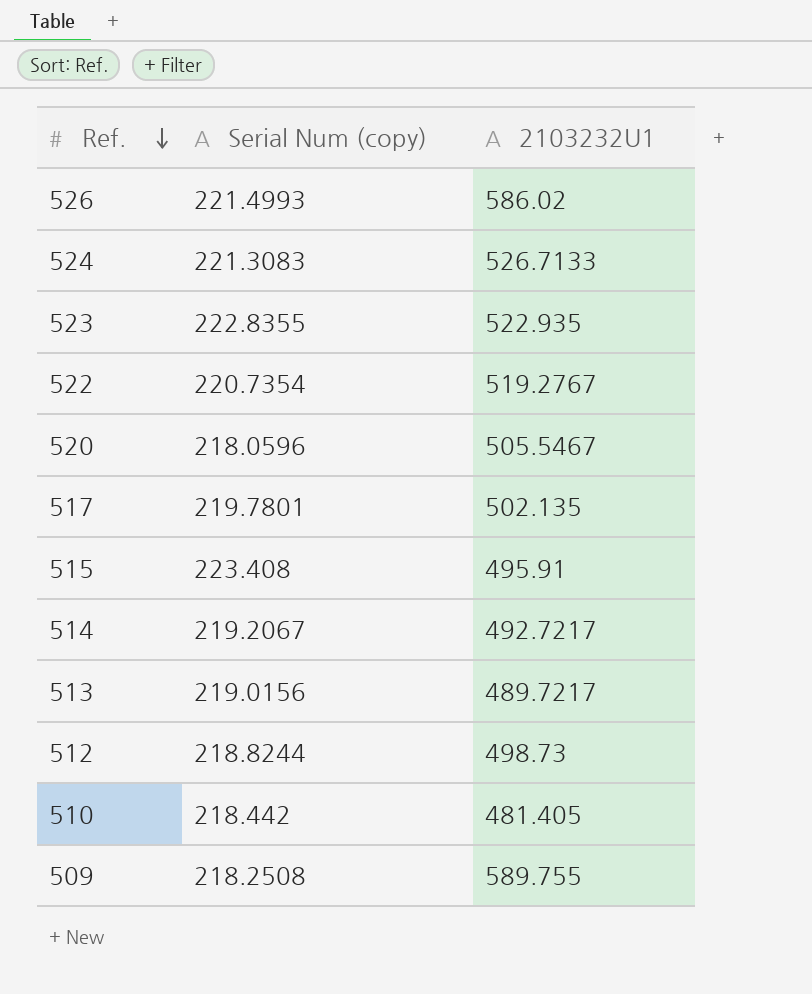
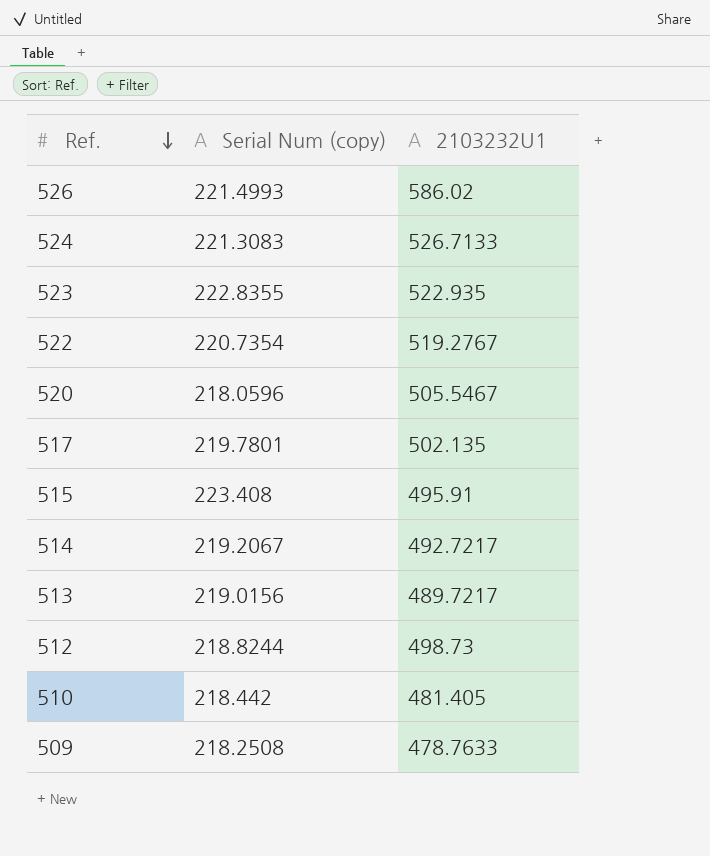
509 | 2103232U1: 589.755 -> 478.7633

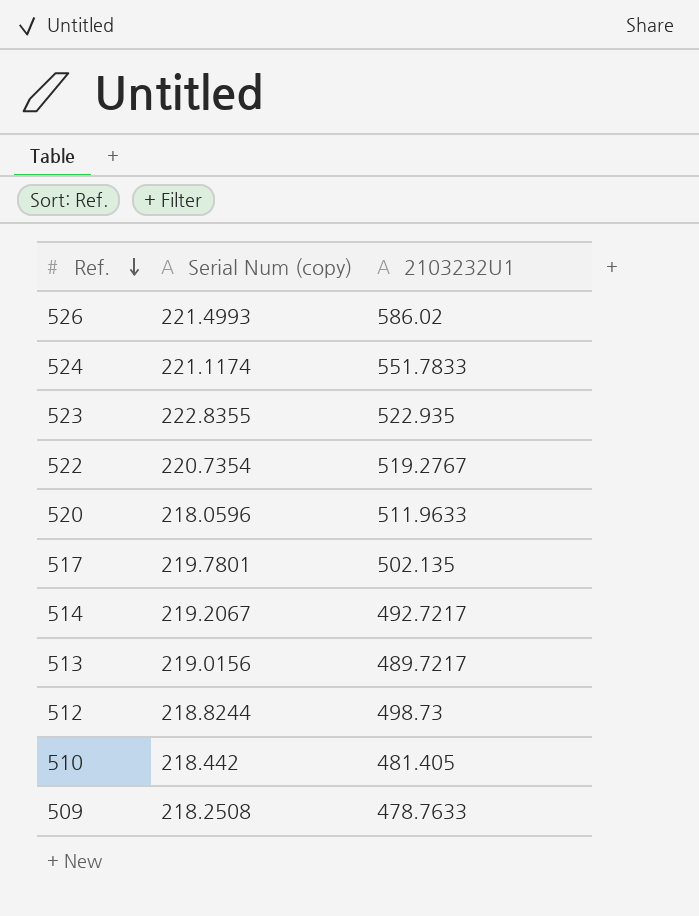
row 515: 223.408 | 495.91 -> none
524 | Serial Num (copy): 221.3083 -> 221.1174
524 | 2103232U1: 526.7133 -> 551.7833
520 | 2103232U1: 505.5467 -> 511.9633

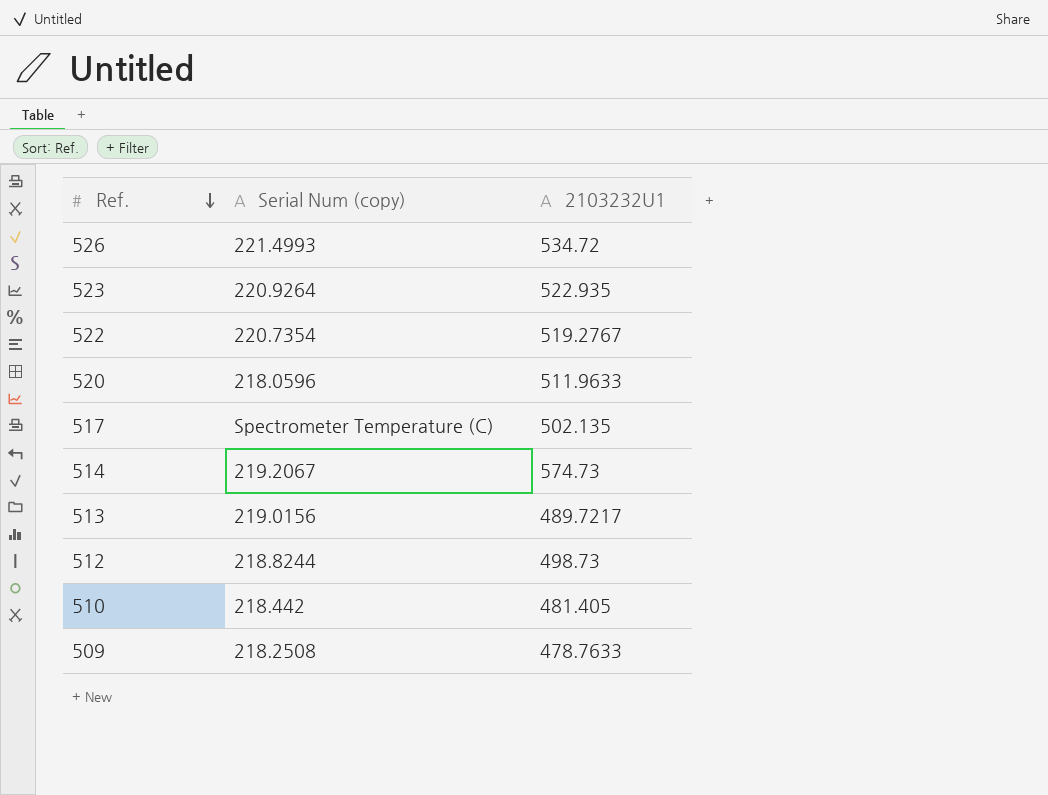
row 524: 221.1174 | 551.7833 -> none
526 | 2103232U1: 586.02 -> 534.72
523 | Serial Num (copy): 222.8355 -> 220.9264
517 | Serial Num (copy): 219.7801 -> Spectrometer Temperature (C)
514 | 2103232U1: 492.7217 -> 574.73

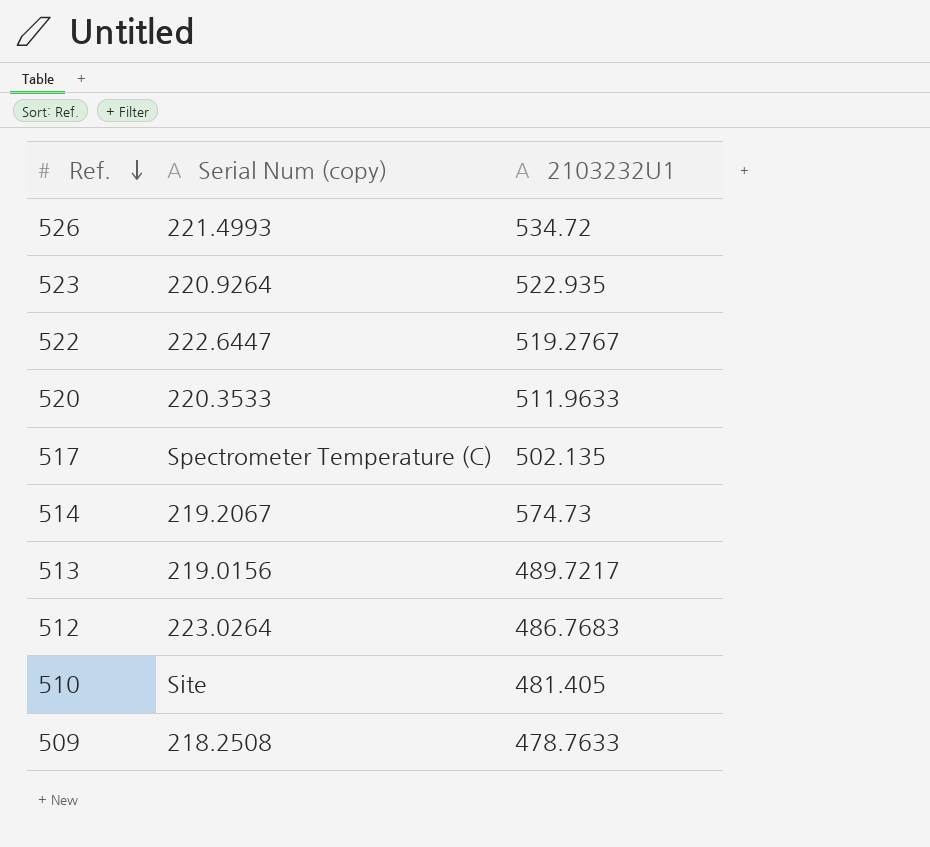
522 | Serial Num (copy): 220.7354 -> 222.6447
520 | Serial Num (copy): 218.0596 -> 220.3533
512 | Serial Num (copy): 218.8244 -> 223.0264
512 | 2103232U1: 498.73 -> 486.7683
510 | Serial Num (copy): 218.442 -> Site

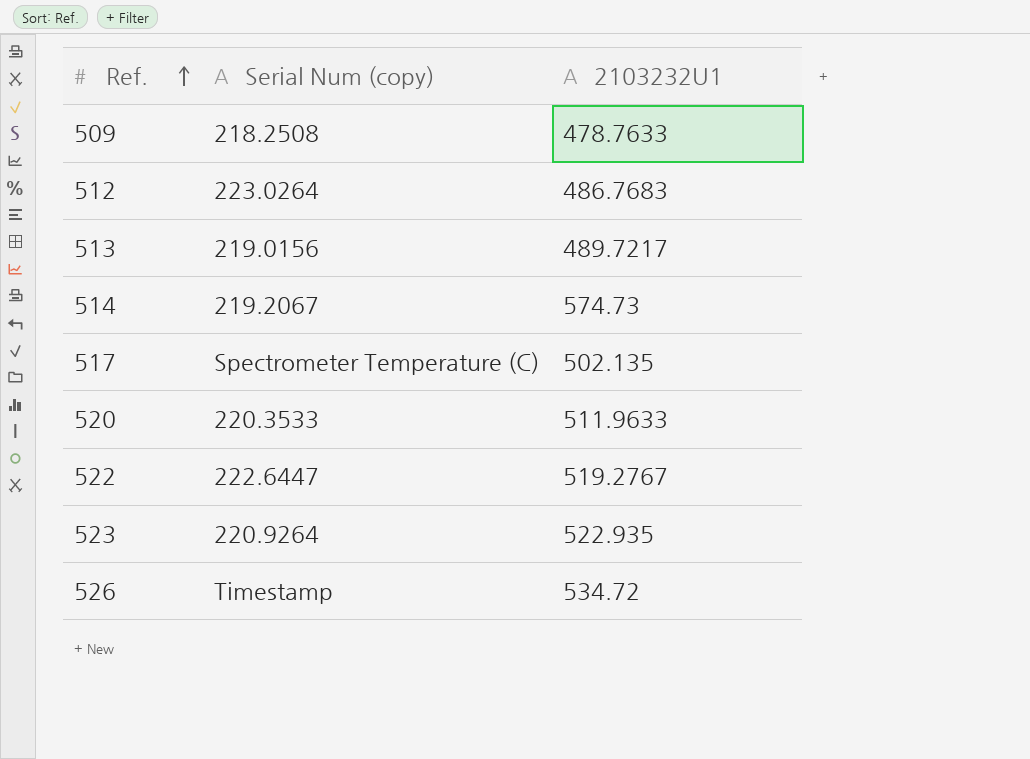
row order: Ref. descending -> Ref. ascending
row 510: Site | 481.405 -> none
526 | Serial Num (copy): 221.4993 -> Timestamp

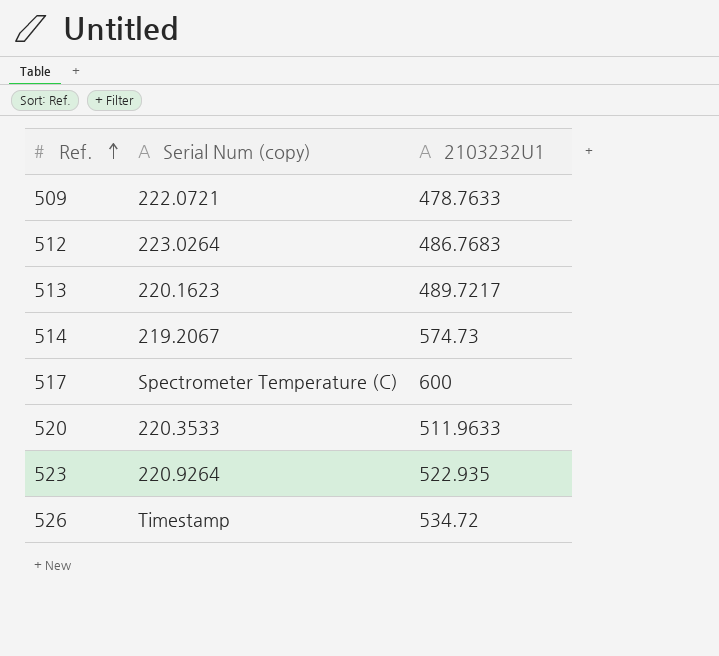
row 522: 222.6447 | 519.2767 -> none
509 | Serial Num (copy): 218.2508 -> 222.0721
513 | Serial Num (copy): 219.0156 -> 220.1623
517 | 2103232U1: 502.135 -> 600

